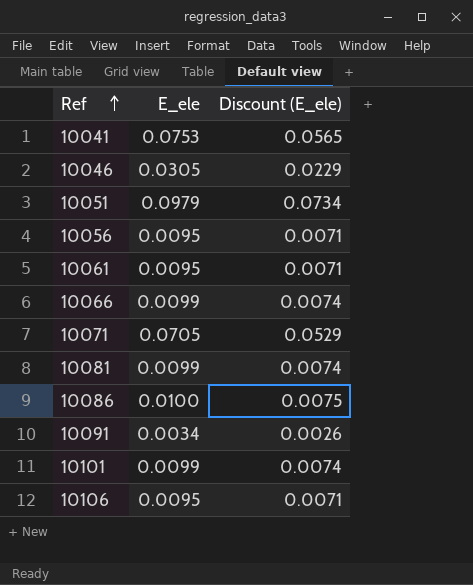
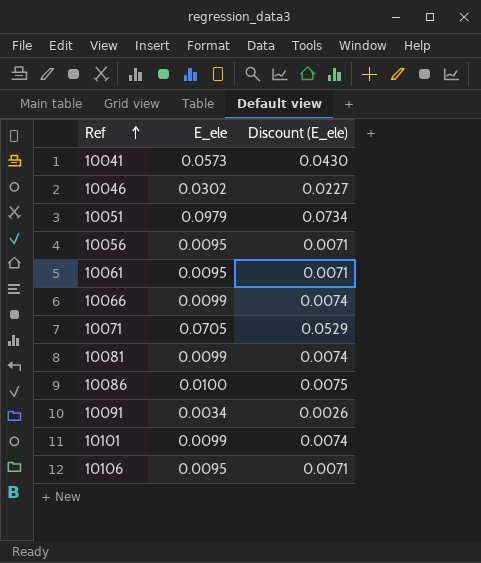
10041 | E_ele: 0.0753 -> 0.0573
10041 | Discount (E_ele): 0.0565 -> 0.0430
10046 | E_ele: 0.0305 -> 0.0302
10046 | Discount (E_ele): 0.0229 -> 0.0227

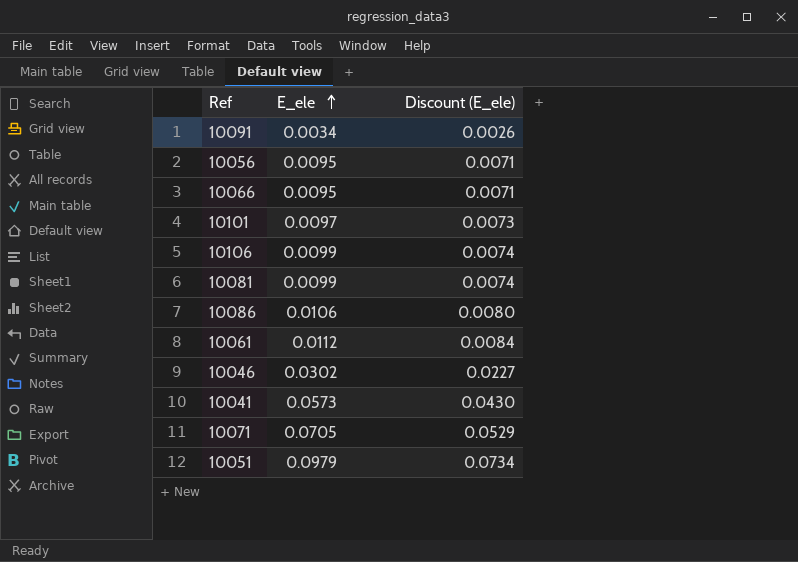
row order: Ref ascending -> E_ele ascending
10066 | E_ele: 0.0099 -> 0.0095
10066 | Discount (E_ele): 0.0074 -> 0.0071
10101 | E_ele: 0.0099 -> 0.0097
10101 | Discount (E_ele): 0.0074 -> 0.0073
10106 | E_ele: 0.0095 -> 0.0099
10106 | Discount (E_ele): 0.0071 -> 0.0074
10086 | E_ele: 0.0100 -> 0.0106
10086 | Discount (E_ele): 0.0075 -> 0.0080
10061 | E_ele: 0.0095 -> 0.0112
10061 | Discount (E_ele): 0.0071 -> 0.0084

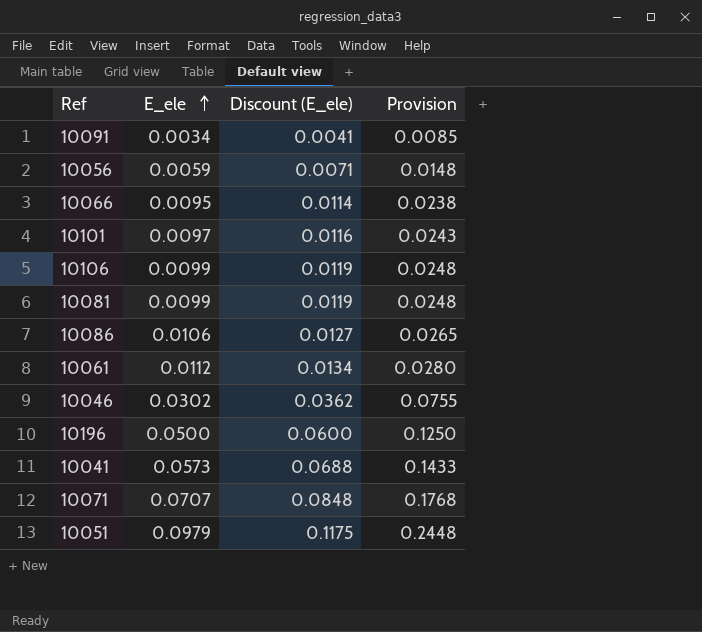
column Discount (E_ele) | formula: [E_ele] * 0.75 -> [E_ele] * 1.2
column Provision | formula: none -> [E_ele] * 2.5
10056 | E_ele: 0.0095 -> 0.0059
row 10196: none -> 0.0500 | 0.0600 | 0.1250
10071 | E_ele: 0.0705 -> 0.0707

